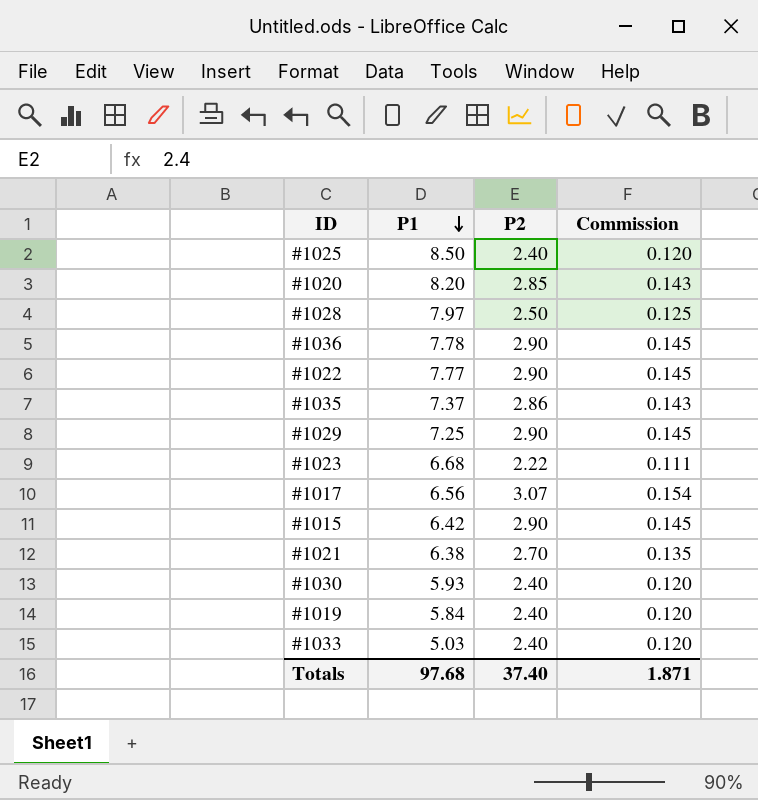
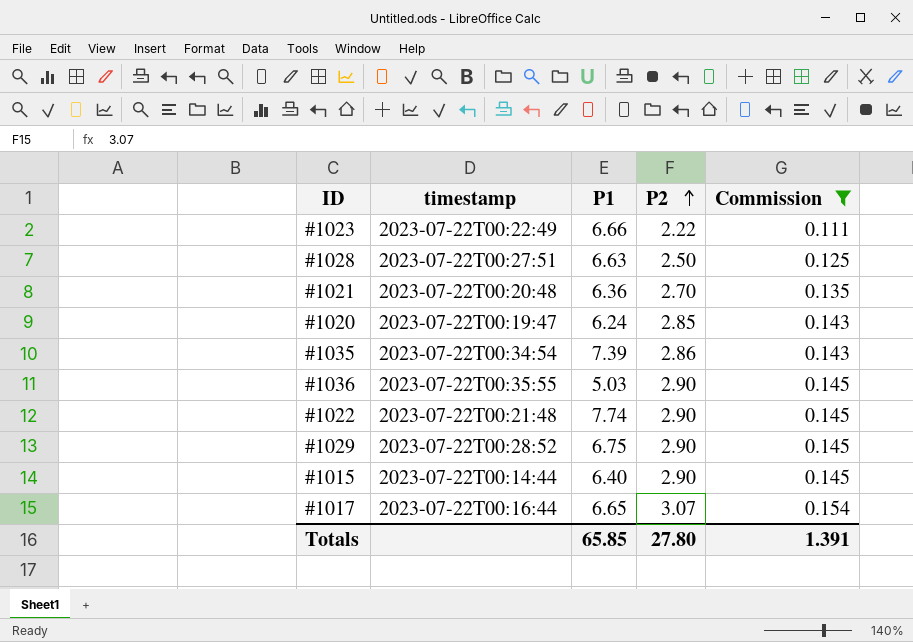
filter: none -> Commission != 0.120
row order: P1 descending -> P2 ascending
column timestamp | position: none -> 2
#1023 | P1: 6.68 -> 6.66
#1028 | P1: 7.97 -> 6.63
#1021 | P1: 6.38 -> 6.36
#1020 | P1: 8.20 -> 6.24
#1035 | P1: 7.37 -> 7.39
#1036 | P1: 7.78 -> 5.03
#1022 | P1: 7.77 -> 7.74
#1029 | P1: 7.25 -> 6.75
#1015 | P1: 6.42 -> 6.40
#1017 | P1: 6.56 -> 6.65
Totals | P1: 97.68 -> 65.85
Totals | P2: 37.40 -> 27.80
Totals | Commission: 1.871 -> 1.391

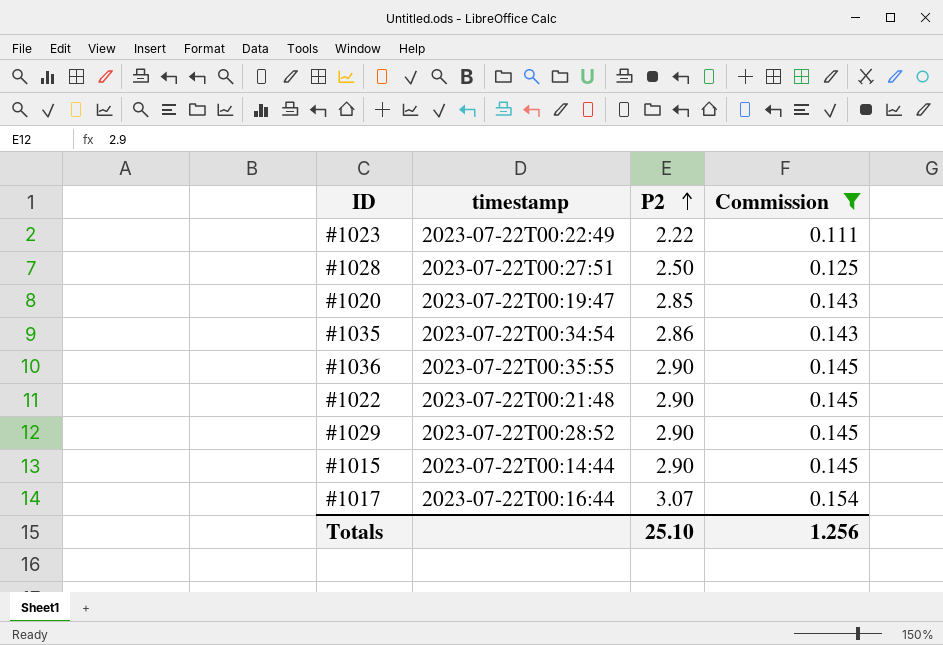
column P1 | position: 3 -> none
row #1021: 2023-07-22T00:20:48 | 6.36 | 2.70 | 0.135 -> none
Totals | P2: 27.80 -> 25.10
Totals | Commission: 1.391 -> 1.256

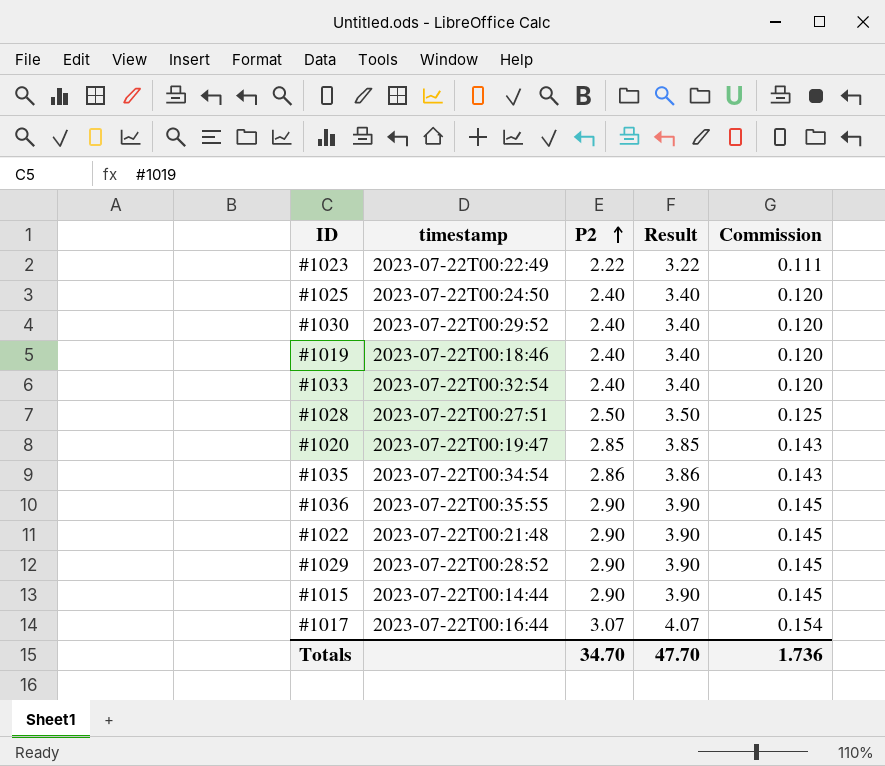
filter: Commission != 0.120 -> none
column Result | formula: none -> [P2] + 1
Totals | P2: 25.10 -> 34.70
Totals | Commission: 1.256 -> 1.736

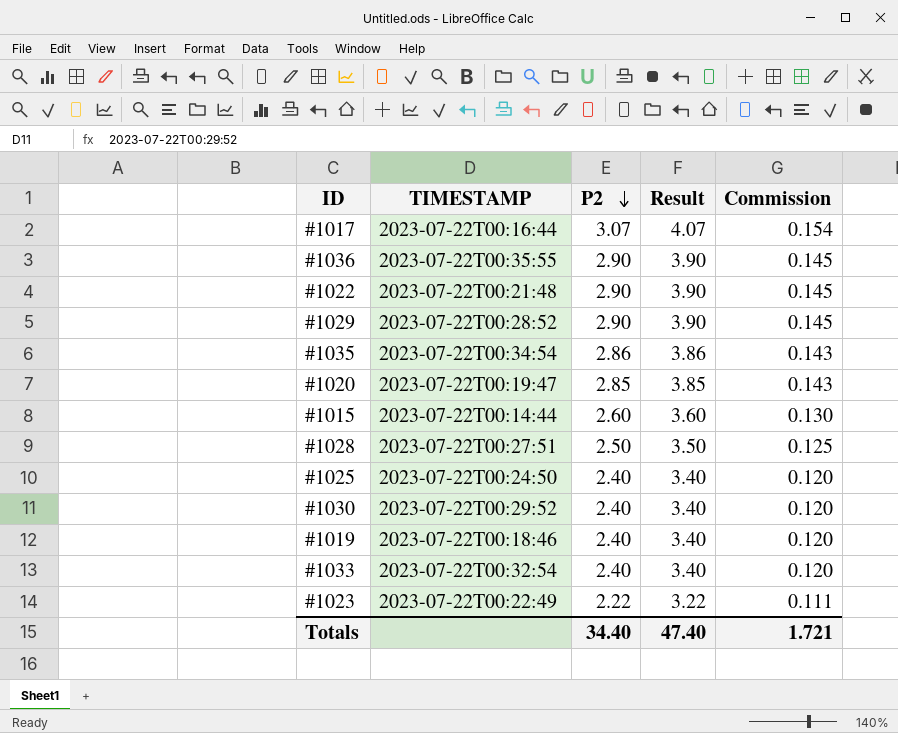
row order: P2 ascending -> P2 descending
column name: timestamp -> TIMESTAMP
#1015 | P2: 2.90 -> 2.60
#1015 | Result: 3.90 -> 3.60
#1015 | Commission: 0.145 -> 0.130
Totals | P2: 34.70 -> 34.40
Totals | Result: 47.70 -> 47.40
Totals | Commission: 1.736 -> 1.721

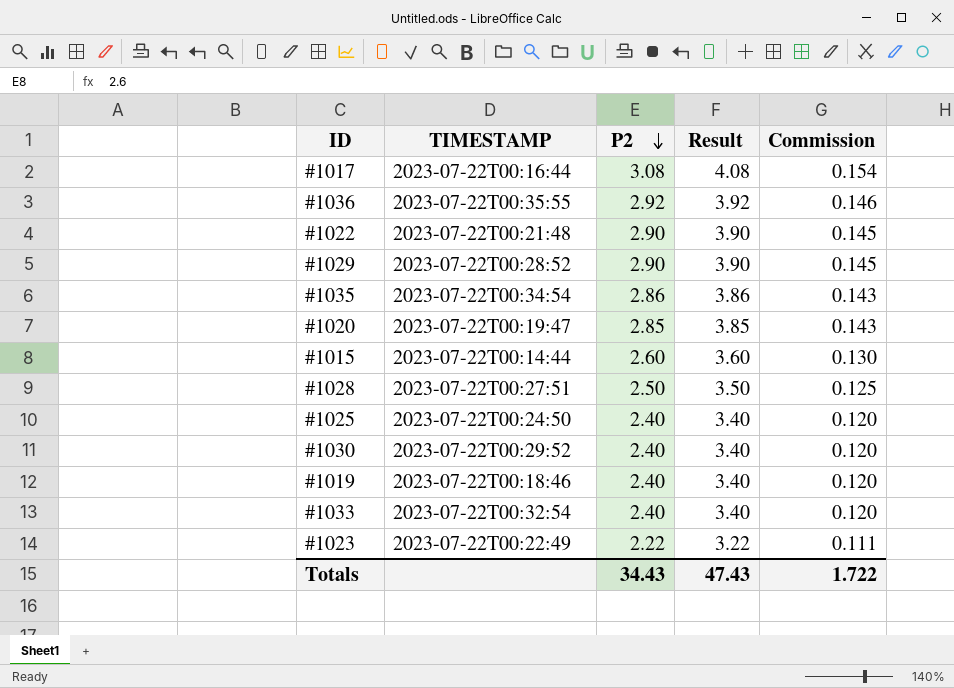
#1017 | P2: 3.07 -> 3.08
#1017 | Result: 4.07 -> 4.08
#1036 | P2: 2.90 -> 2.92
#1036 | Result: 3.90 -> 3.92
#1036 | Commission: 0.145 -> 0.146
Totals | P2: 34.40 -> 34.43
Totals | Result: 47.40 -> 47.43
Totals | Commission: 1.721 -> 1.722

